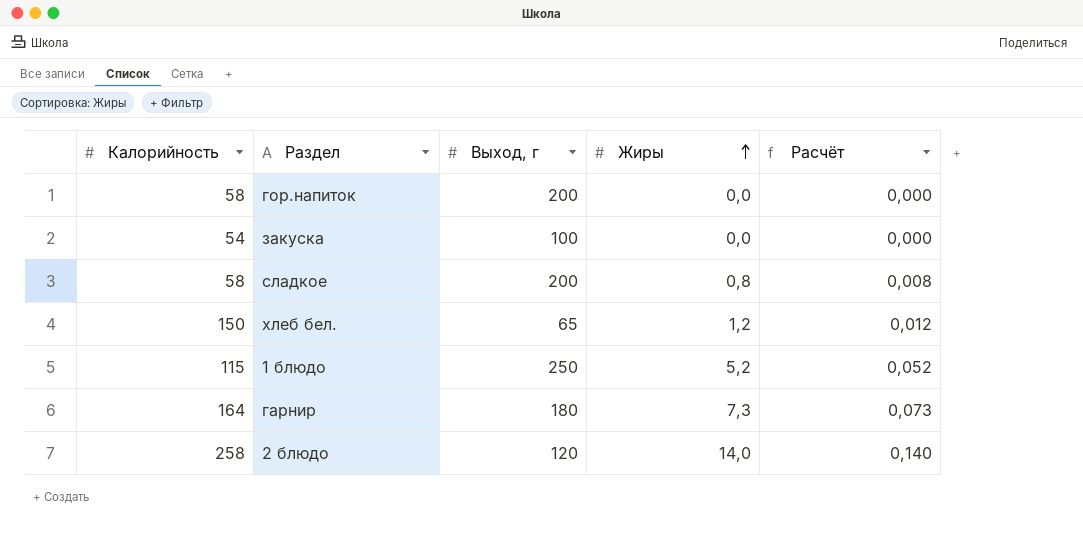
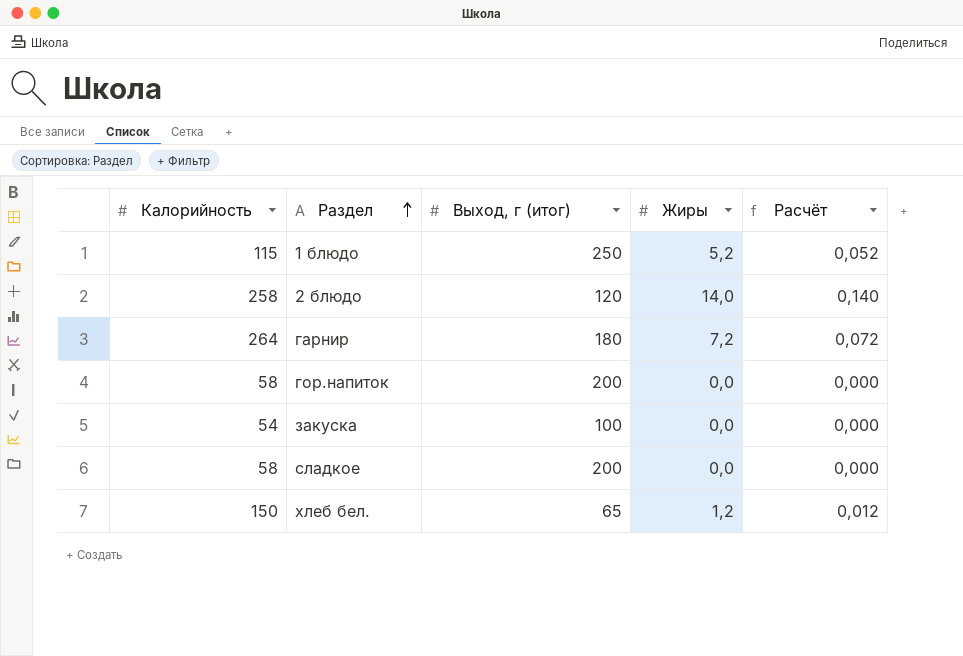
row order: Жиры ascending -> Раздел ascending
column name: Выход, г -> Выход, г (итог)
гарнир | Калорийность: 164 -> 264
гарнир | Жиры: 7,3 -> 7,2
гарнир | Расчёт: 0,073 -> 0,072
сладкое | Жиры: 0,8 -> 0,0
сладкое | Расчёт: 0,008 -> 0,000

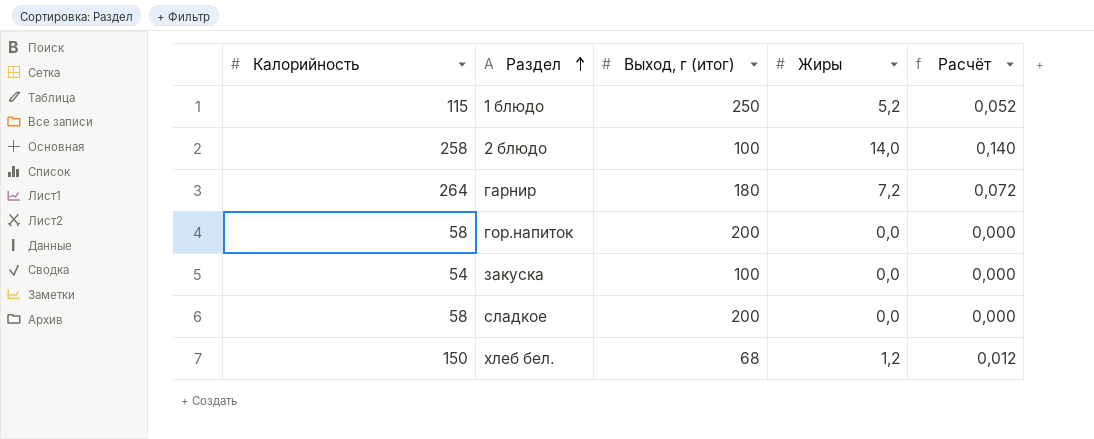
2 блюдо | Выход, г (итог): 120 -> 100
хлеб бел. | Выход, г (итог): 65 -> 68

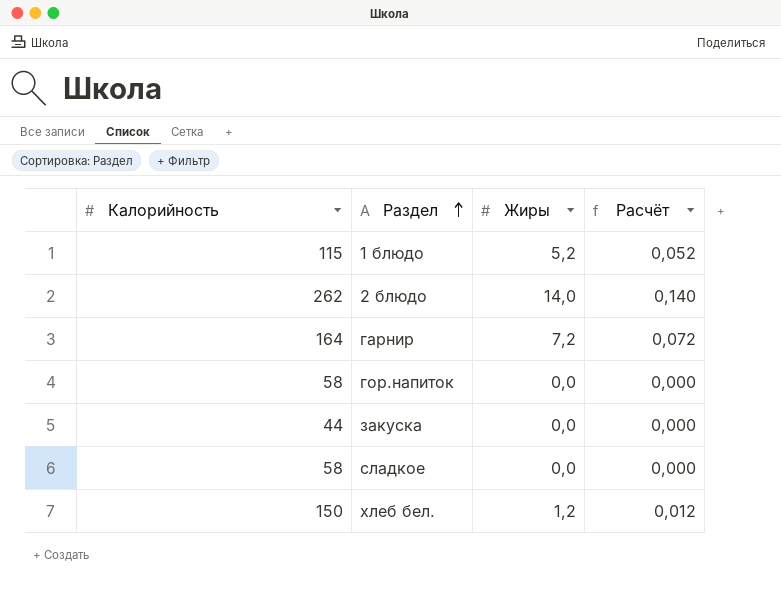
column Выход, г (итог) | position: 3 -> none
2 блюдо | Калорийность: 258 -> 262
гарнир | Калорийность: 264 -> 164
закуска | Калорийность: 54 -> 44

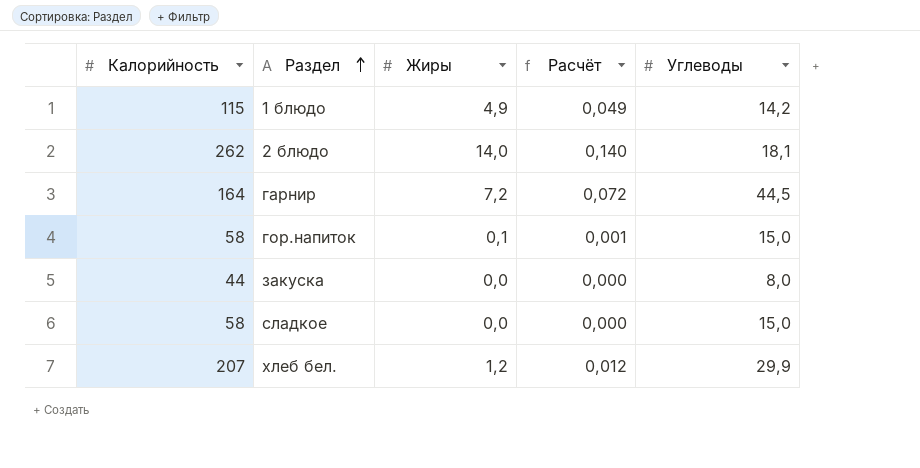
column Углеводы | position: none -> 5
1 блюдо | Жиры: 5,2 -> 4,9
1 блюдо | Расчёт: 0,052 -> 0,049
гор.напиток | Жиры: 0,0 -> 0,1
гор.напиток | Расчёт: 0,000 -> 0,001
хлеб бел. | Калорийность: 150 -> 207

